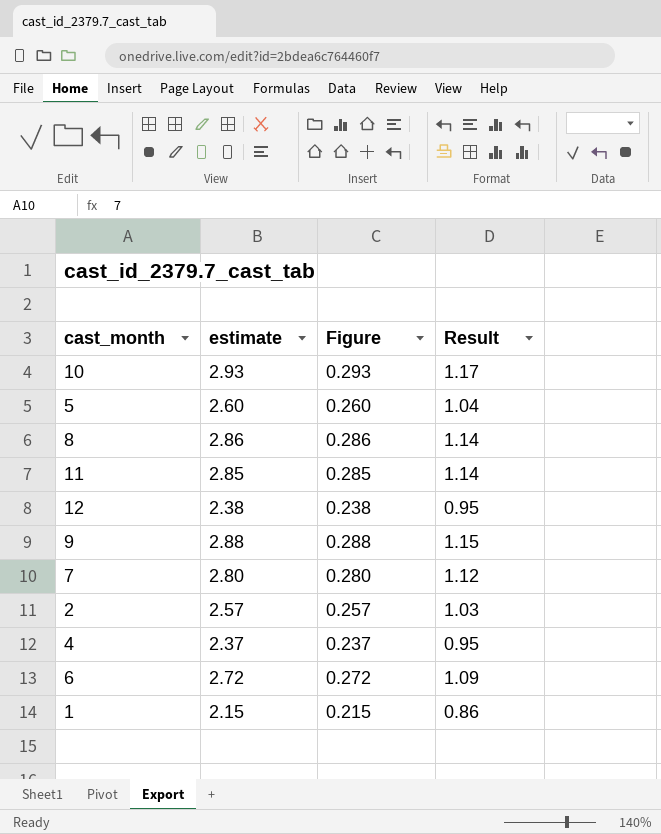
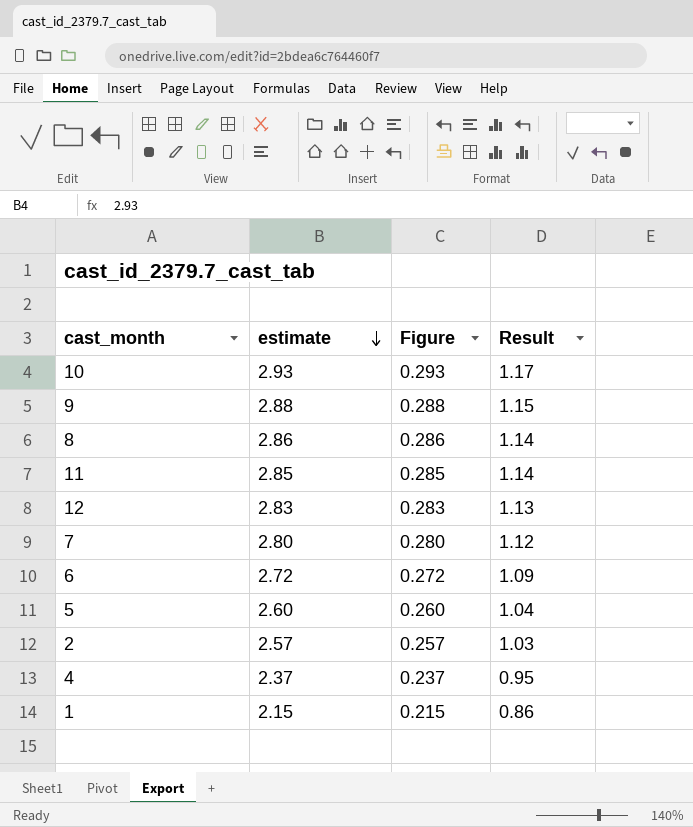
row order: none -> estimate descending
12 | estimate: 2.38 -> 2.83
12 | Figure: 0.238 -> 0.283
12 | Result: 0.95 -> 1.13

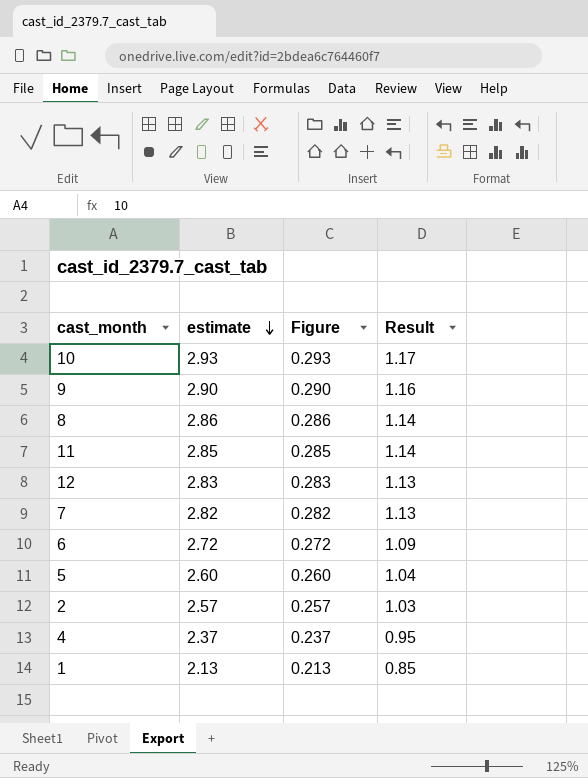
9 | estimate: 2.88 -> 2.90
9 | Figure: 0.288 -> 0.290
9 | Result: 1.15 -> 1.16
7 | estimate: 2.80 -> 2.82
7 | Figure: 0.280 -> 0.282
7 | Result: 1.12 -> 1.13
1 | estimate: 2.15 -> 2.13
1 | Figure: 0.215 -> 0.213
1 | Result: 0.86 -> 0.85

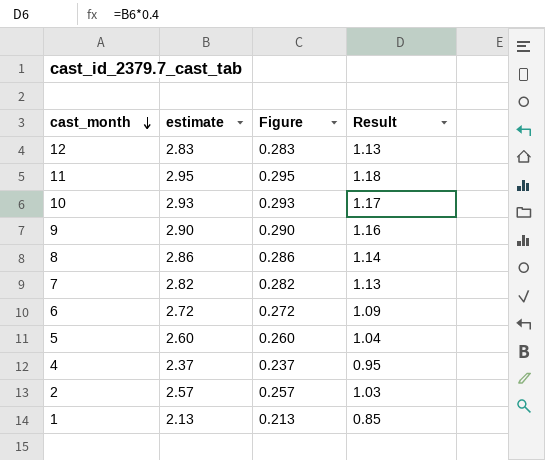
row order: estimate descending -> cast_month descending
11 | estimate: 2.85 -> 2.95
11 | Figure: 0.285 -> 0.295
11 | Result: 1.14 -> 1.18

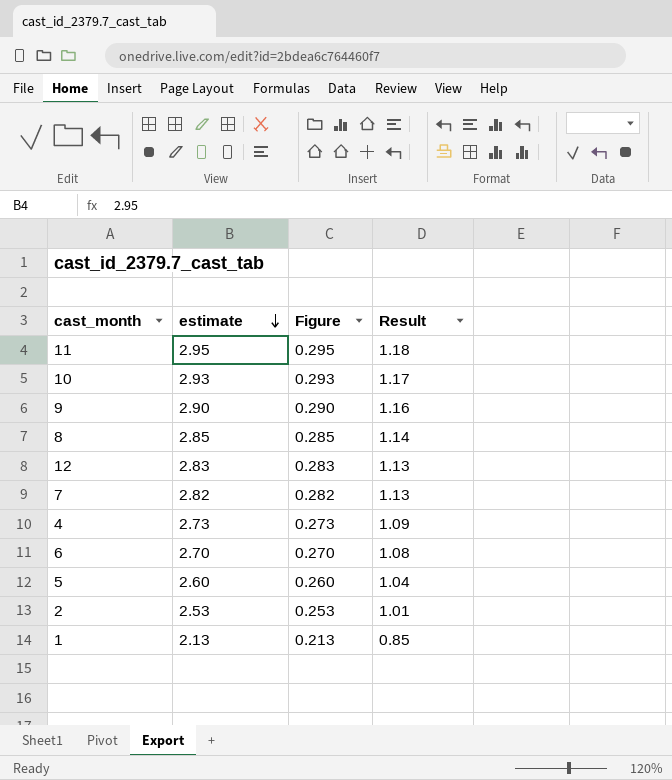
row order: cast_month descending -> estimate descending
8 | estimate: 2.86 -> 2.85
8 | Figure: 0.286 -> 0.285
4 | estimate: 2.37 -> 2.73
4 | Figure: 0.237 -> 0.273
4 | Result: 0.95 -> 1.09
6 | estimate: 2.72 -> 2.70
6 | Figure: 0.272 -> 0.270
6 | Result: 1.09 -> 1.08
2 | estimate: 2.57 -> 2.53
2 | Figure: 0.257 -> 0.253
2 | Result: 1.03 -> 1.01

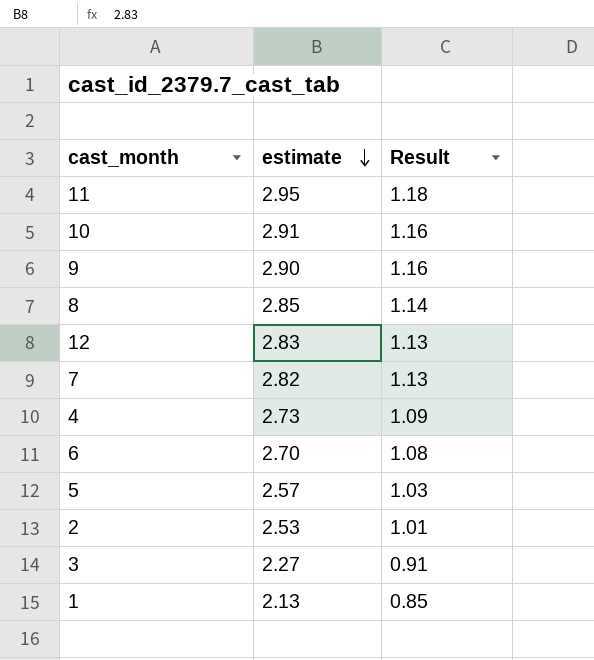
column Figure | formula: [estimate] * 0.1 -> none
10 | estimate: 2.93 -> 2.91
10 | Result: 1.17 -> 1.16
5 | estimate: 2.60 -> 2.57
5 | Result: 1.04 -> 1.03
row 3: none -> 2.27 | 0.91

